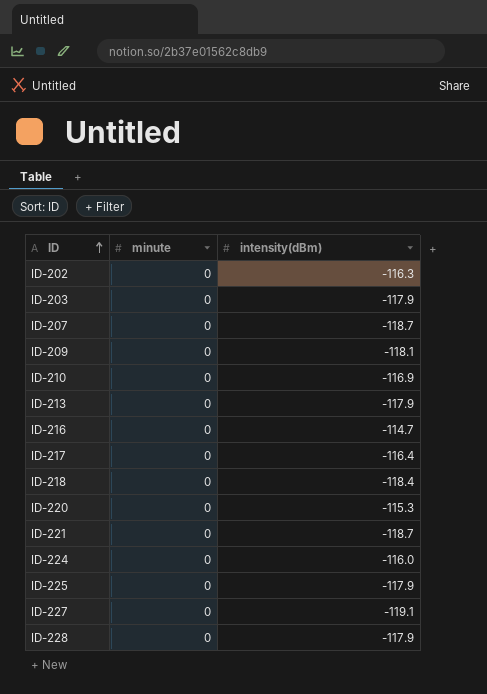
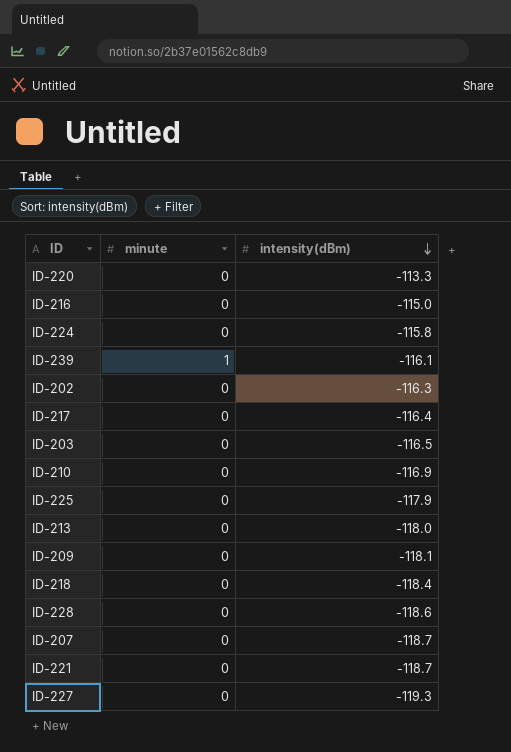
row order: ID ascending -> intensity(dBm) descending
ID-220 | intensity(dBm): -115.3 -> -113.3
ID-216 | intensity(dBm): -114.7 -> -115.0
ID-224 | intensity(dBm): -116.0 -> -115.8
row ID-239: none -> 1 | -116.1
ID-203 | intensity(dBm): -117.9 -> -116.5
ID-213 | intensity(dBm): -117.9 -> -118.0
ID-228 | intensity(dBm): -117.9 -> -118.6
ID-227 | intensity(dBm): -119.1 -> -119.3

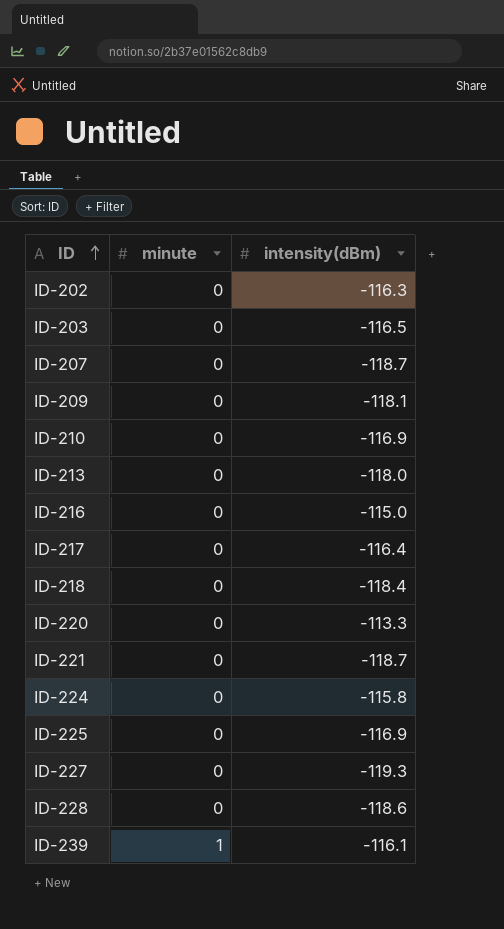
row order: intensity(dBm) descending -> ID ascending
ID-225 | intensity(dBm): -117.9 -> -116.9

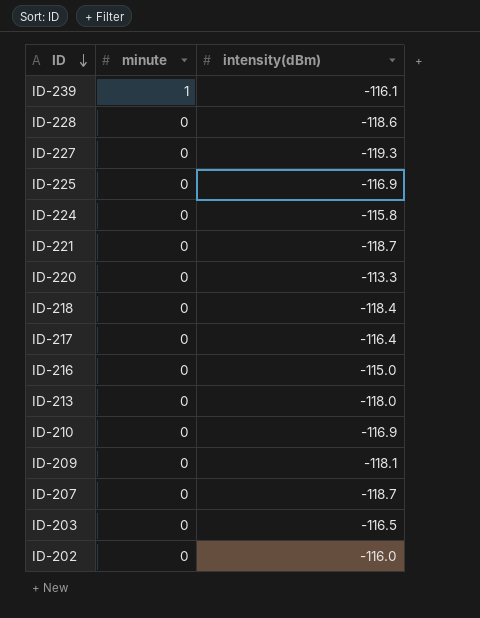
row order: ID ascending -> ID descending
ID-202 | intensity(dBm): -116.3 -> -116.0

